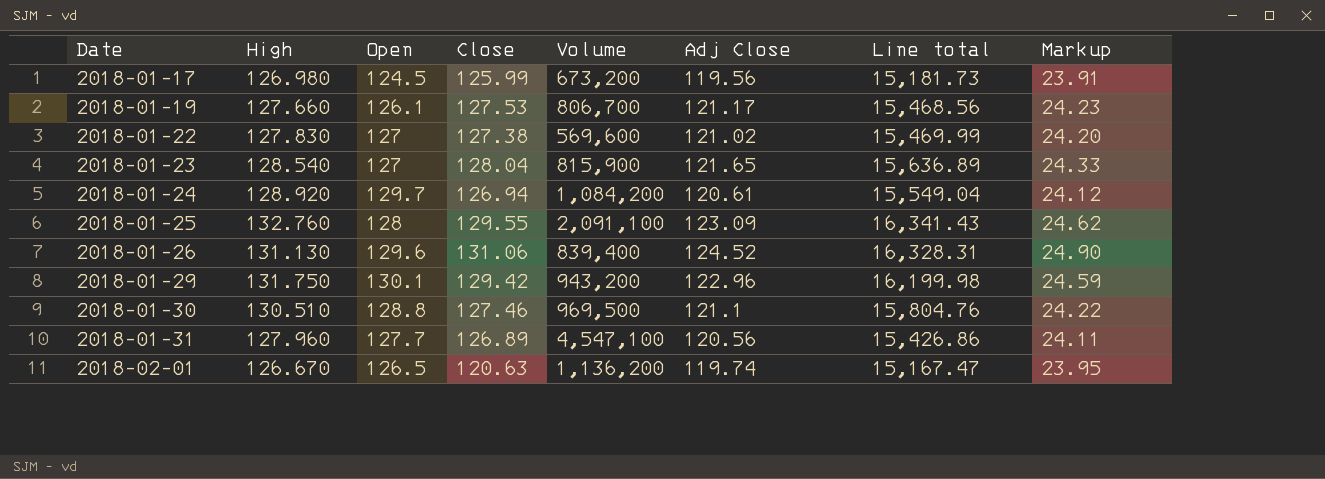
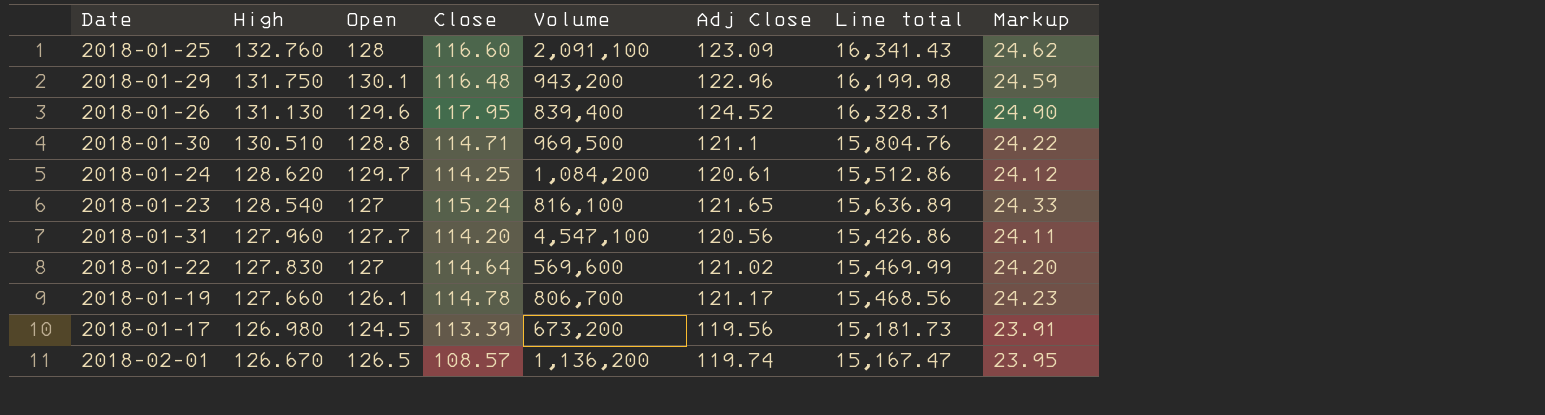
row order: Date ascending -> High descending
2018-01-25 | Close: 129.55 -> 116.60
2018-01-29 | Close: 129.42 -> 116.48
2018-01-26 | Close: 131.06 -> 117.95
2018-01-30 | Close: 127.46 -> 114.71
2018-01-24 | High: 128.920 -> 128.620
2018-01-24 | Close: 126.94 -> 114.25
2018-01-24 | Line total: 15,549.04 -> 15,512.86
2018-01-23 | Close: 128.04 -> 115.24
2018-01-23 | Volume: 815,900 -> 816,100
2018-01-31 | Close: 126.89 -> 114.20
2018-01-22 | Close: 127.38 -> 114.64
2018-01-19 | Close: 127.53 -> 114.78
2018-01-17 | Close: 125.99 -> 113.39
2018-02-01 | Close: 120.63 -> 108.57

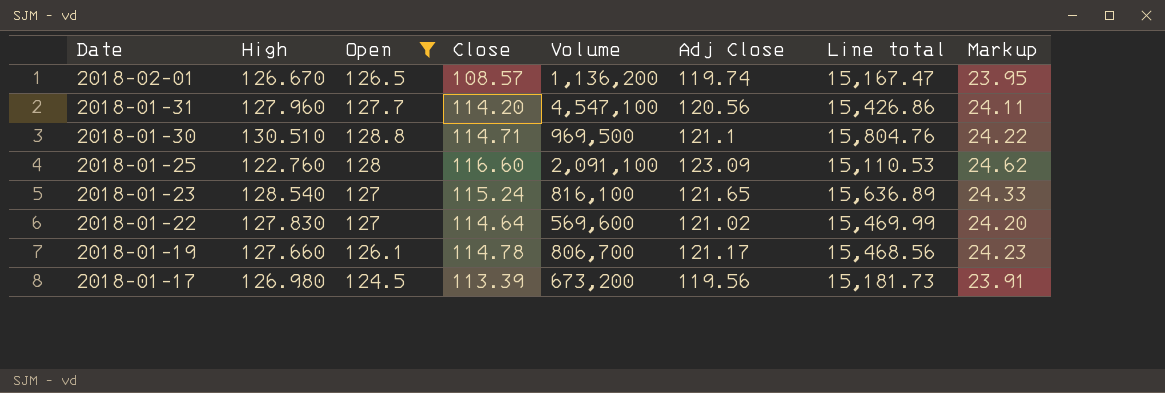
filter: none -> Open <= 128.8
row order: High descending -> Date descending
2018-01-25 | High: 132.760 -> 122.760
2018-01-25 | Line total: 16,341.43 -> 15,110.53

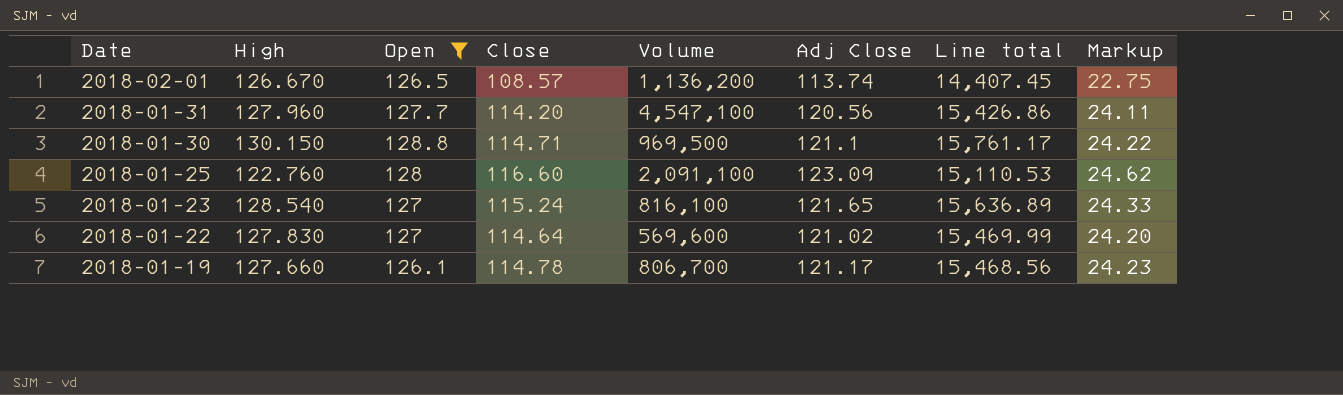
row 2018-01-17: 126.980 | 124.5 | 113.39 | 673,200 | 119.56 | 15,181.73 | 23.91 -> none
2018-02-01 | Adj Close: 119.74 -> 113.74
2018-02-01 | Line total: 15,167.47 -> 14,407.45
2018-02-01 | Markup: 23.95 -> 22.75
2018-01-30 | High: 130.510 -> 130.150
2018-01-30 | Line total: 15,804.76 -> 15,761.17

